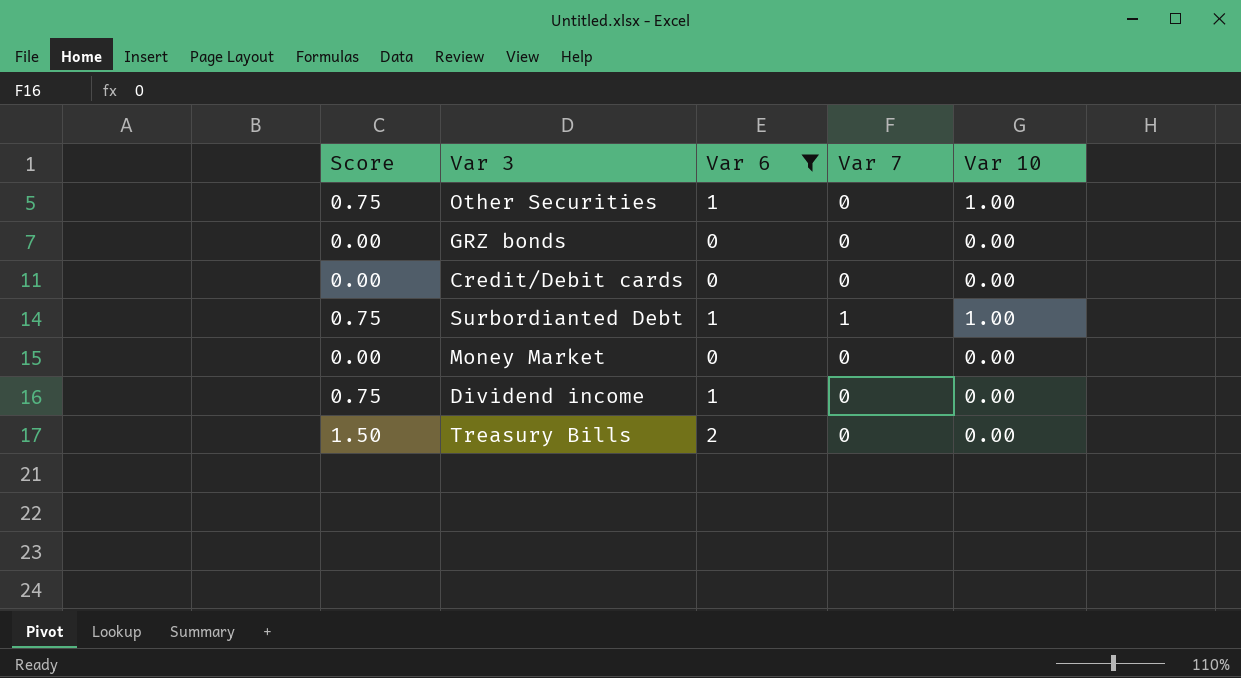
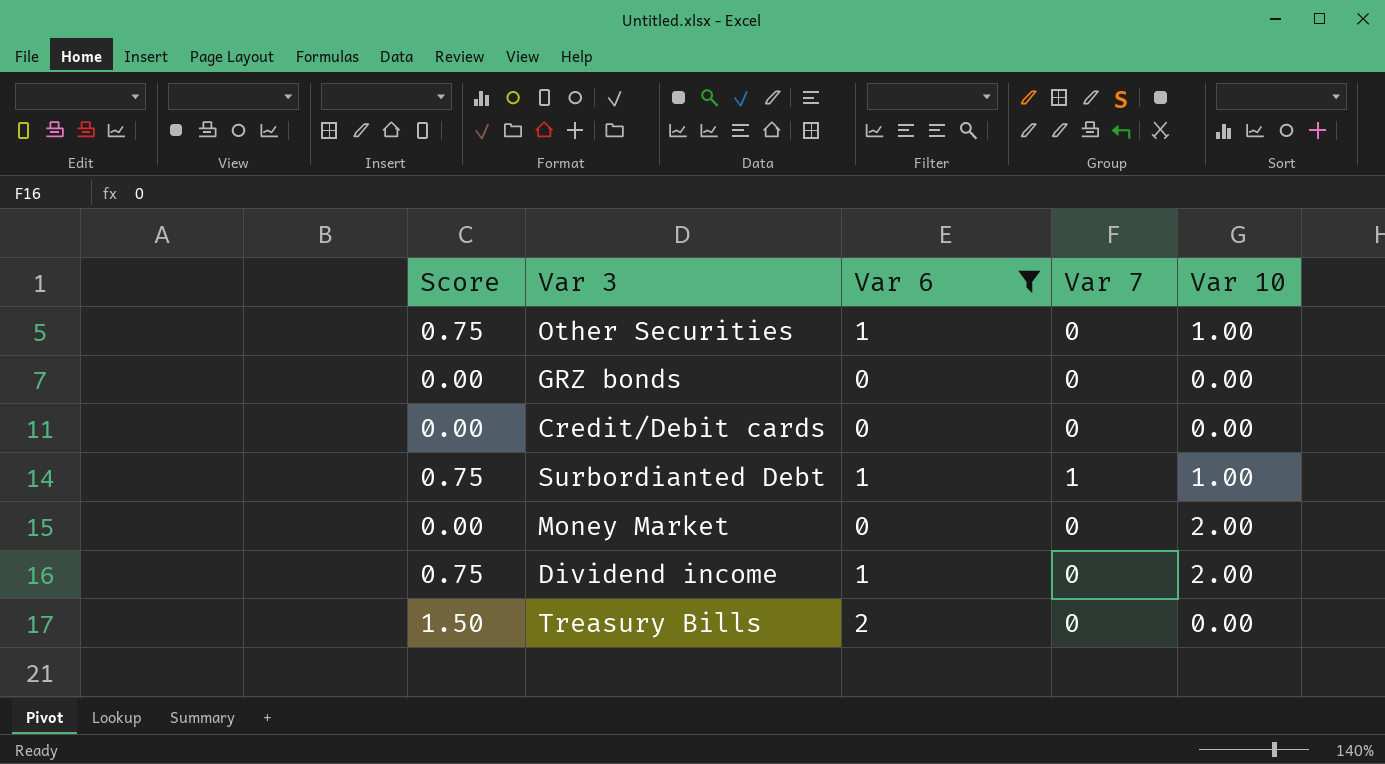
Money Market | Var 10: 0.00 -> 2.00
Dividend income | Var 10: 0.00 -> 2.00

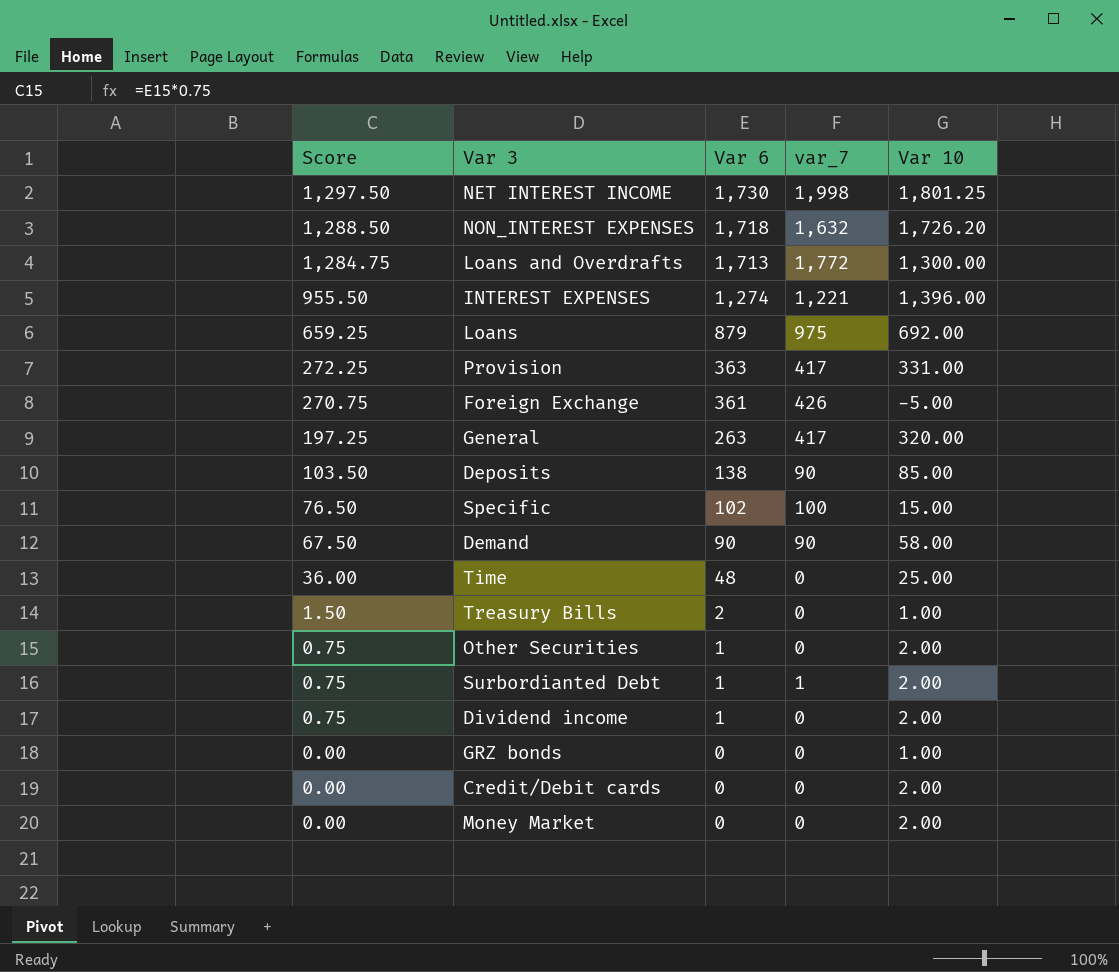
filter: Var 6 <= 2 -> none
row order: none -> Score descending
column name: Var 7 -> var_7
Treasury Bills | Var 10: 0.00 -> 1.00
Other Securities | Var 10: 1.00 -> 2.00
Surbordianted Debt | Var 10: 1.00 -> 2.00
GRZ bonds | Var 10: 0.00 -> 1.00
Credit/Debit cards | Var 10: 0.00 -> 2.00

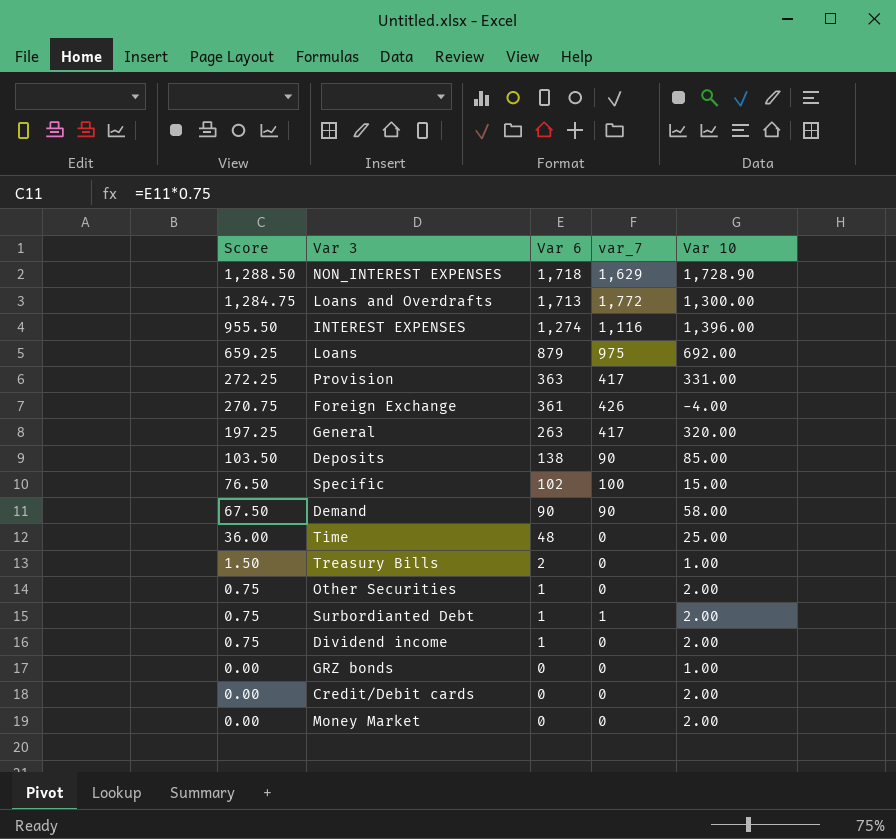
row NET INTEREST INCOME: 1,297.50 | 1,730 | 1,998 | 1,801.25 -> none
NON_INTEREST EXPENSES | var_7: 1,632 -> 1,629
NON_INTEREST EXPENSES | Var 10: 1,726.20 -> 1,728.90
INTEREST EXPENSES | var_7: 1,221 -> 1,116
Foreign Exchange | Var 10: -5.00 -> -4.00

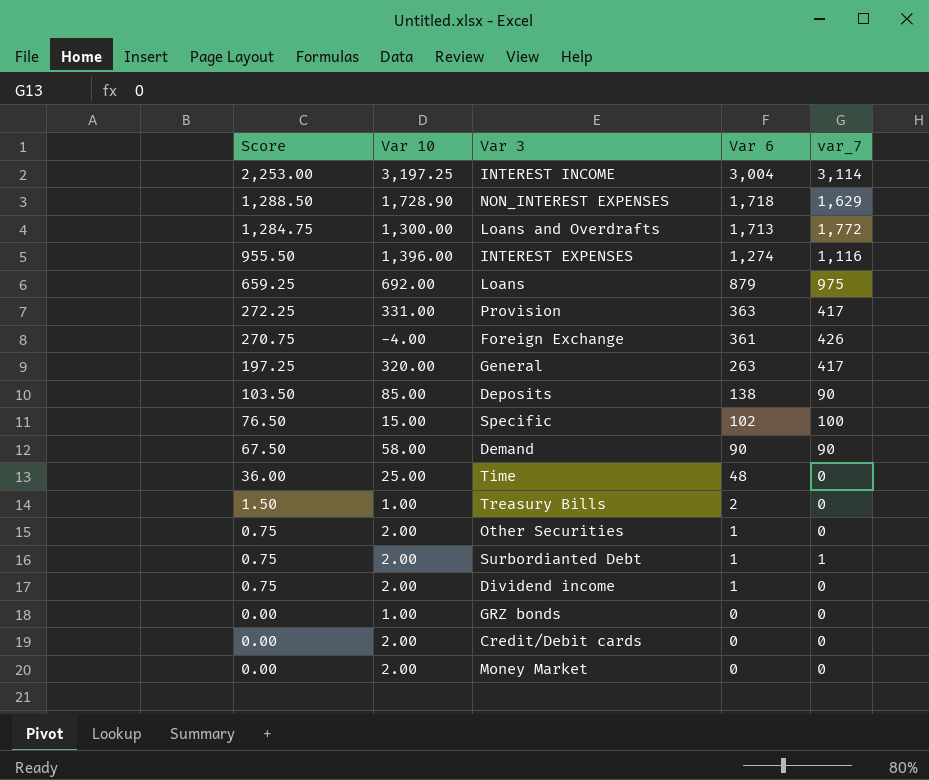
column Var 10 | position: 5 -> 2
row INTEREST INCOME: none -> 2,253.00 | 3,197.25 | 3,004 | 3,114

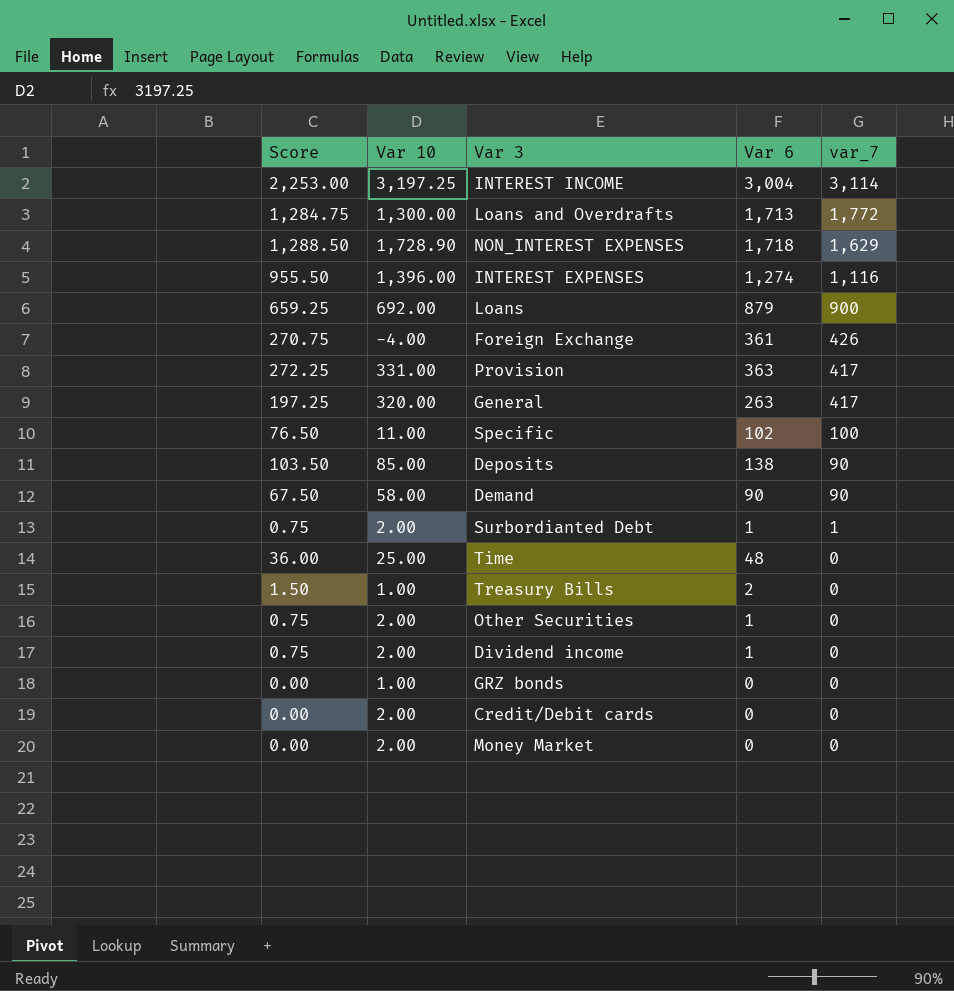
row order: Score descending -> var_7 descending
Loans | var_7: 975 -> 900
Specific | Var 10: 15.00 -> 11.00

